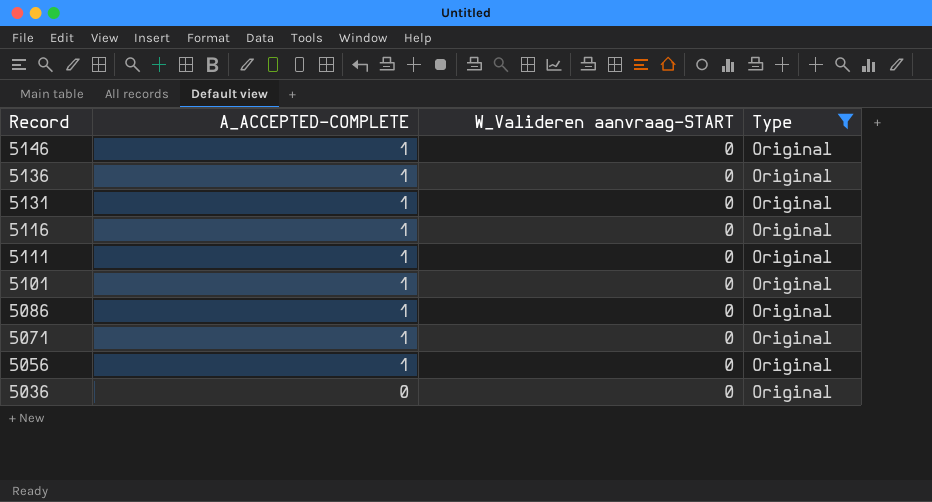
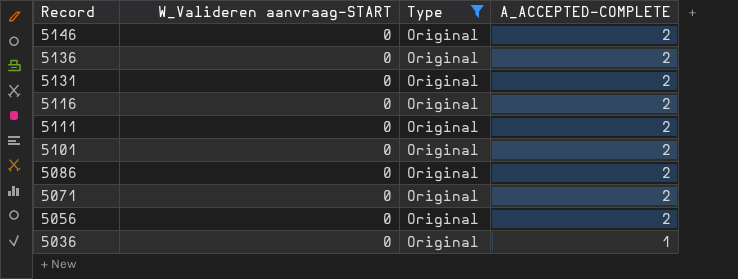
column A_ACCEPTED-COMPLETE | position: 2 -> 4
5146 | A_ACCEPTED-COMPLETE: 1 -> 2
5136 | A_ACCEPTED-COMPLETE: 1 -> 2
5131 | A_ACCEPTED-COMPLETE: 1 -> 2
5116 | A_ACCEPTED-COMPLETE: 1 -> 2
5111 | A_ACCEPTED-COMPLETE: 1 -> 2
5101 | A_ACCEPTED-COMPLETE: 1 -> 2
5086 | A_ACCEPTED-COMPLETE: 1 -> 2
5071 | A_ACCEPTED-COMPLETE: 1 -> 2
5056 | A_ACCEPTED-COMPLETE: 1 -> 2
5036 | A_ACCEPTED-COMPLETE: 0 -> 1

